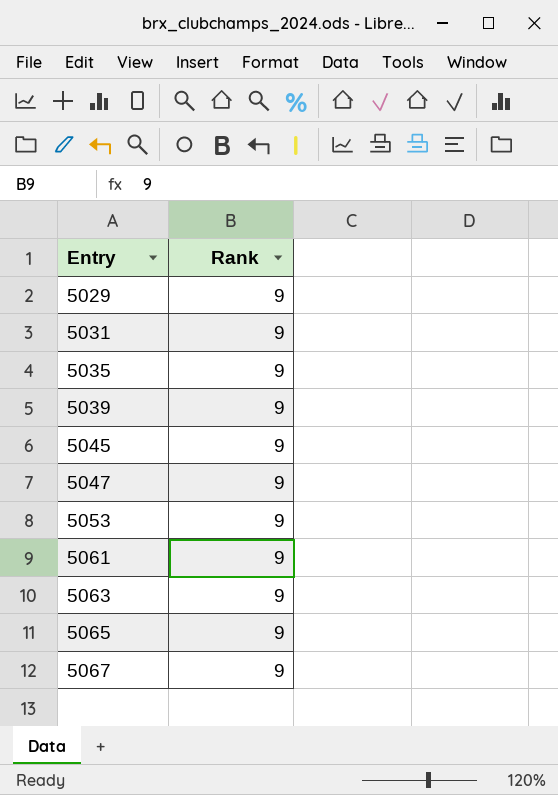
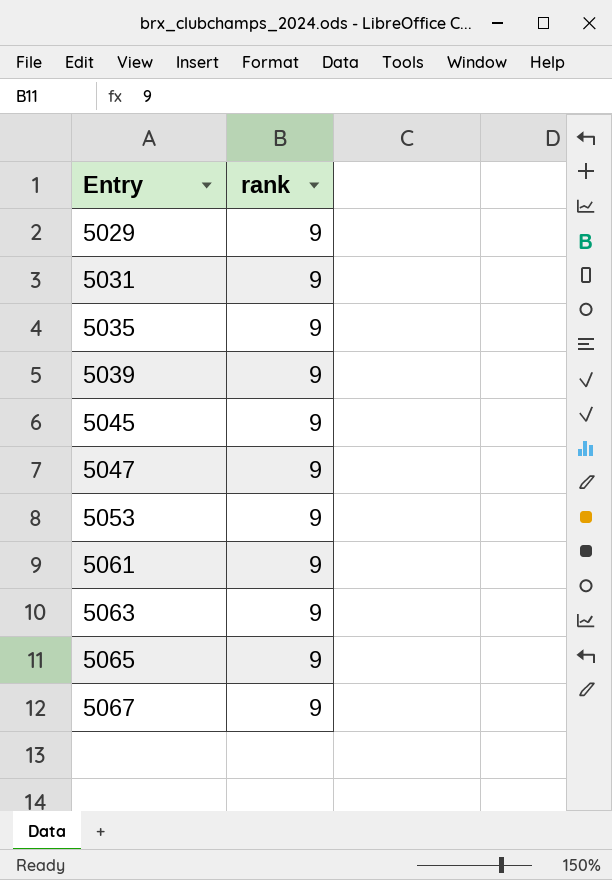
column name: Rank -> rank

